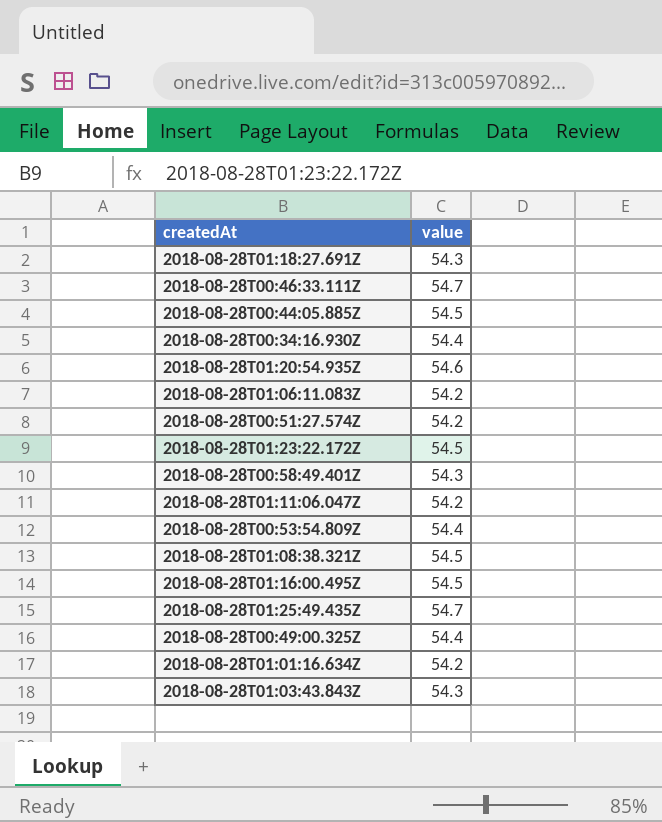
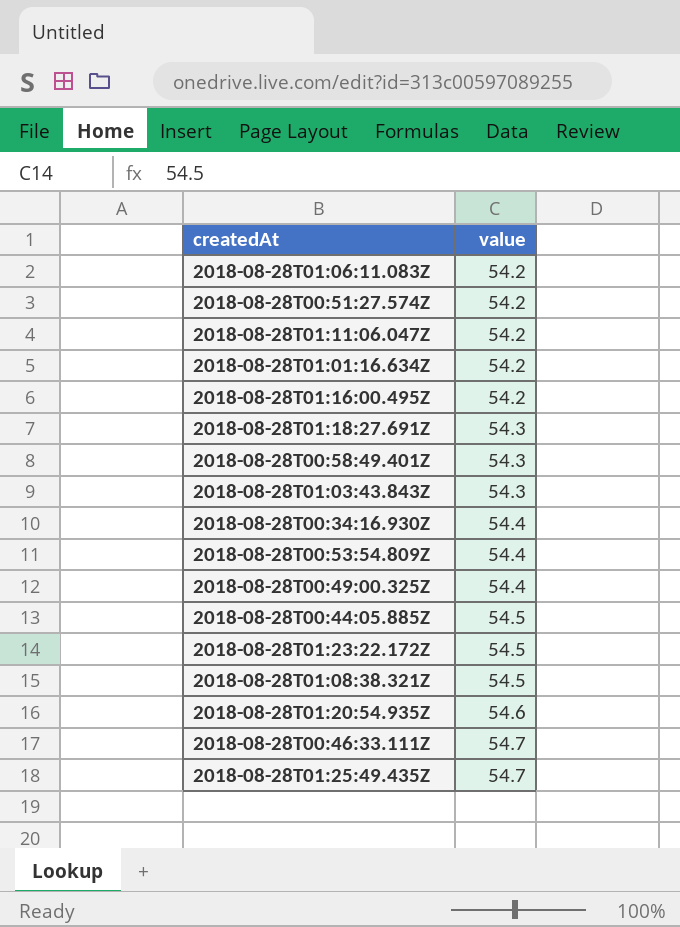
row order: none -> value ascending
2018-08-28T01:16:00.495Z | value: 54.5 -> 54.2

